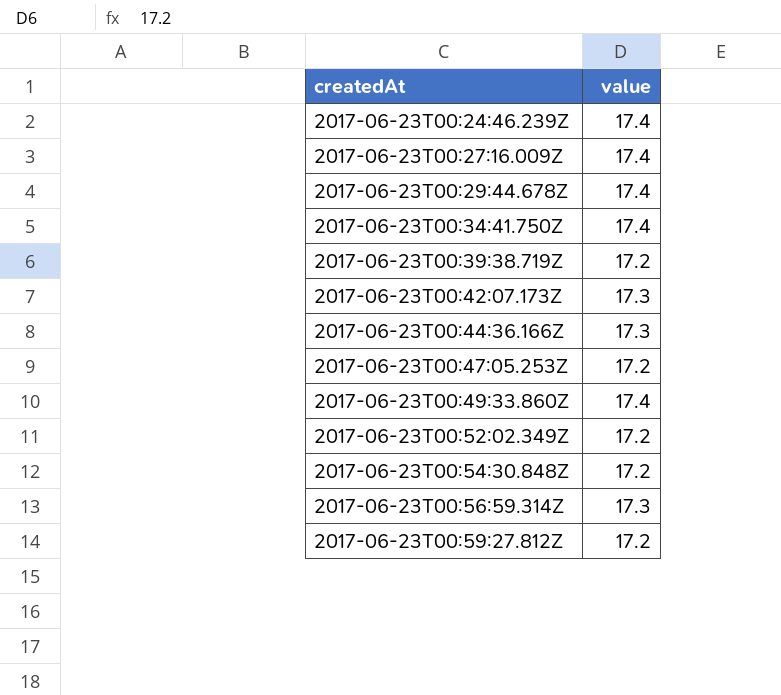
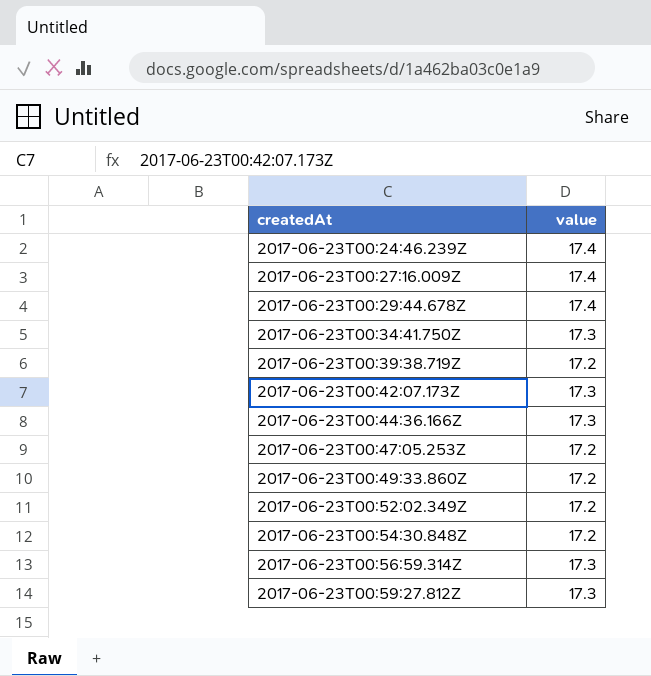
2017-06-23T00:34:41.750Z | value: 17.4 -> 17.3
2017-06-23T00:49:33.860Z | value: 17.4 -> 17.2
2017-06-23T00:59:27.812Z | value: 17.2 -> 17.3

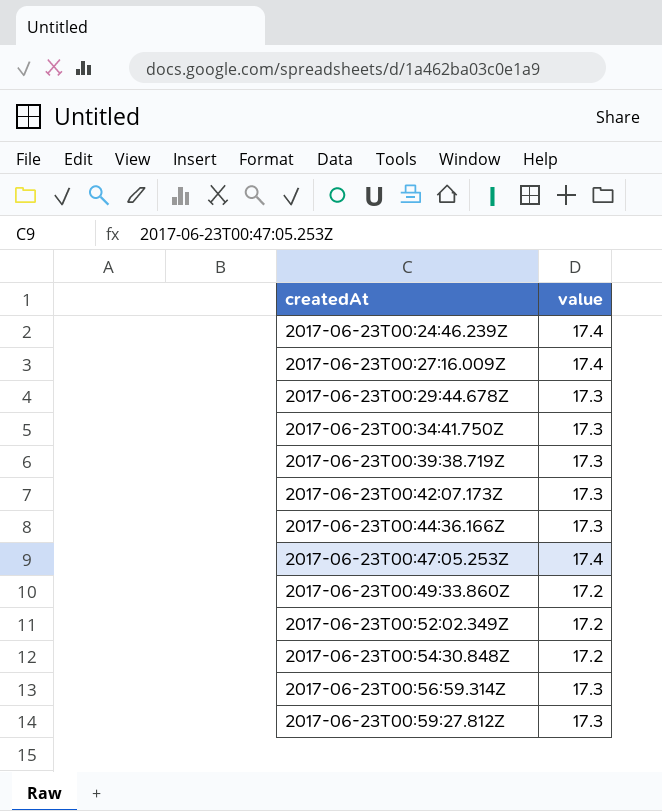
2017-06-23T00:29:44.678Z | value: 17.4 -> 17.3
2017-06-23T00:39:38.719Z | value: 17.2 -> 17.3
2017-06-23T00:47:05.253Z | value: 17.2 -> 17.4

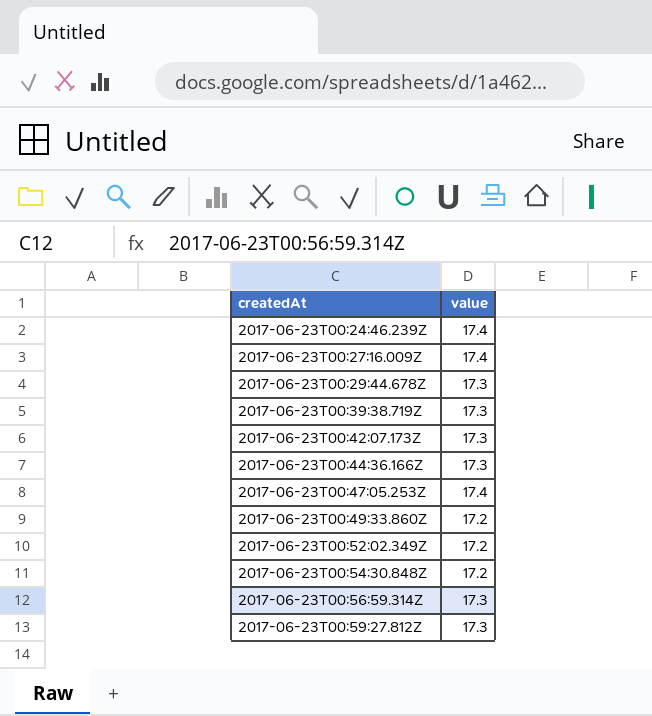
row 2017-06-23T00:34:41.750Z: 17.3 -> none

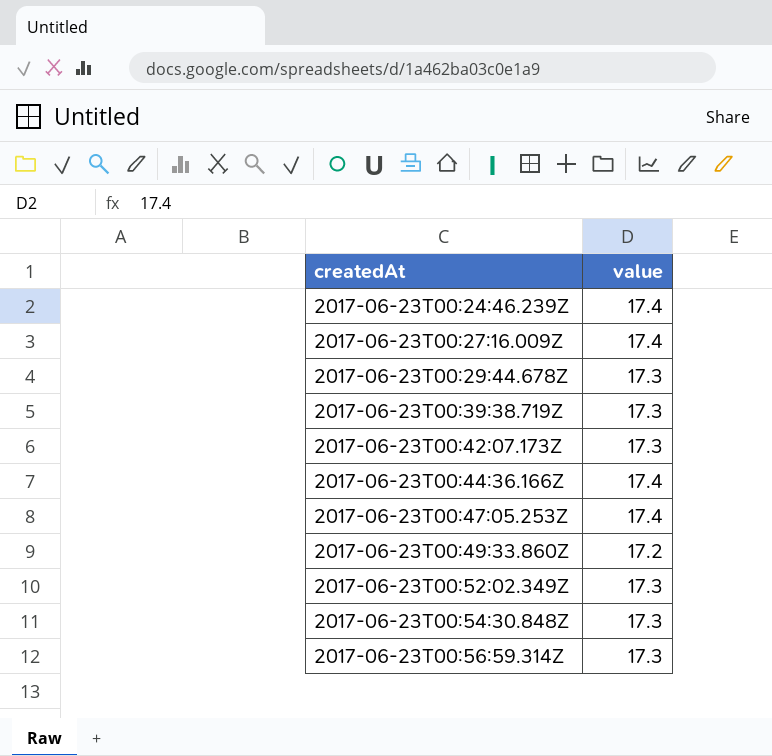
row 2017-06-23T00:59:27.812Z: 17.3 -> none
2017-06-23T00:44:36.166Z | value: 17.3 -> 17.4
2017-06-23T00:52:02.349Z | value: 17.2 -> 17.3
2017-06-23T00:54:30.848Z | value: 17.2 -> 17.3

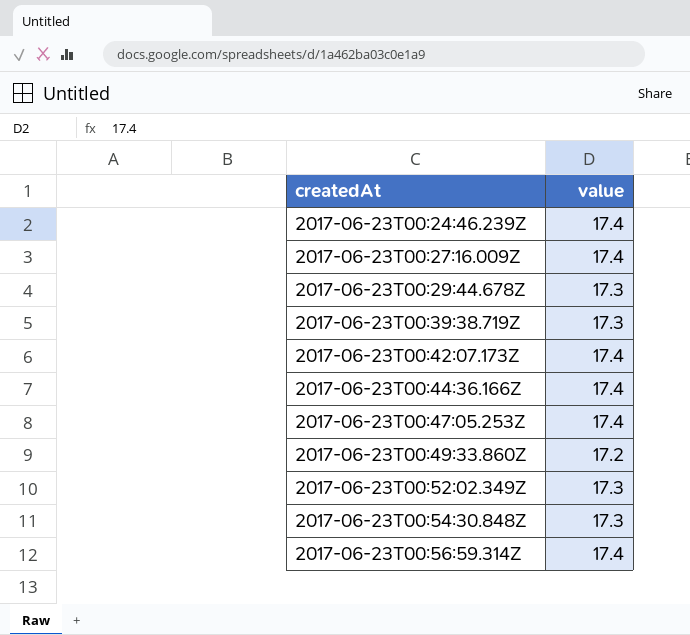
2017-06-23T00:42:07.173Z | value: 17.3 -> 17.4
2017-06-23T00:56:59.314Z | value: 17.3 -> 17.4

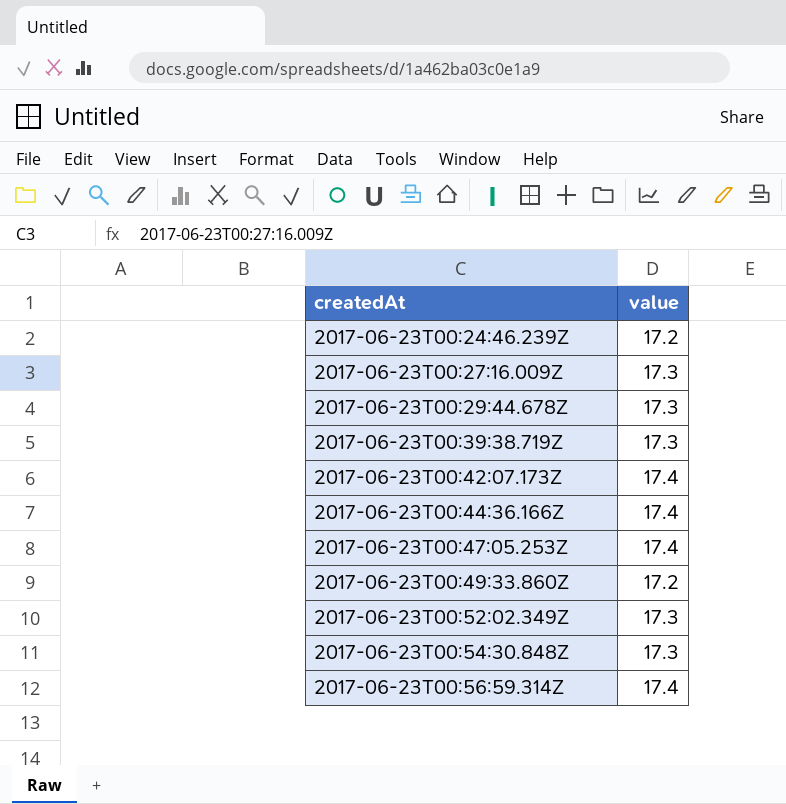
2017-06-23T00:24:46.239Z | value: 17.4 -> 17.2
2017-06-23T00:27:16.009Z | value: 17.4 -> 17.3

